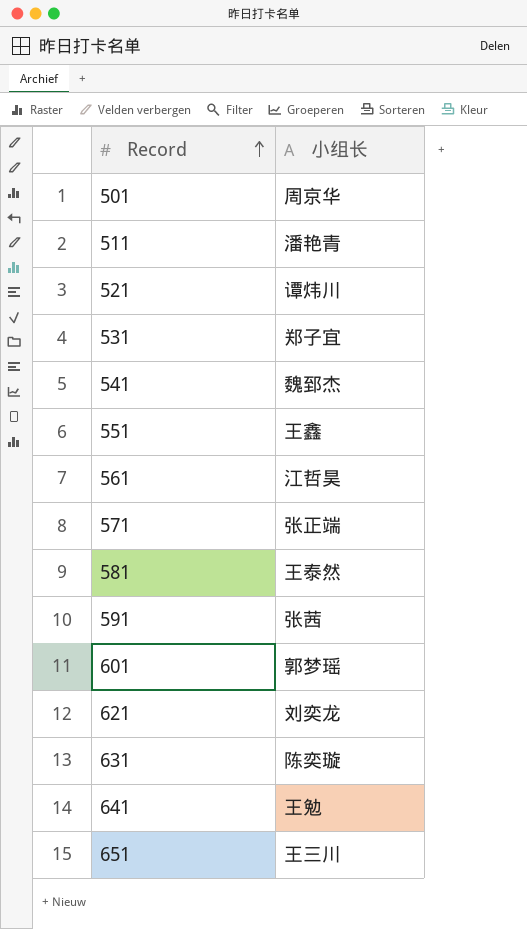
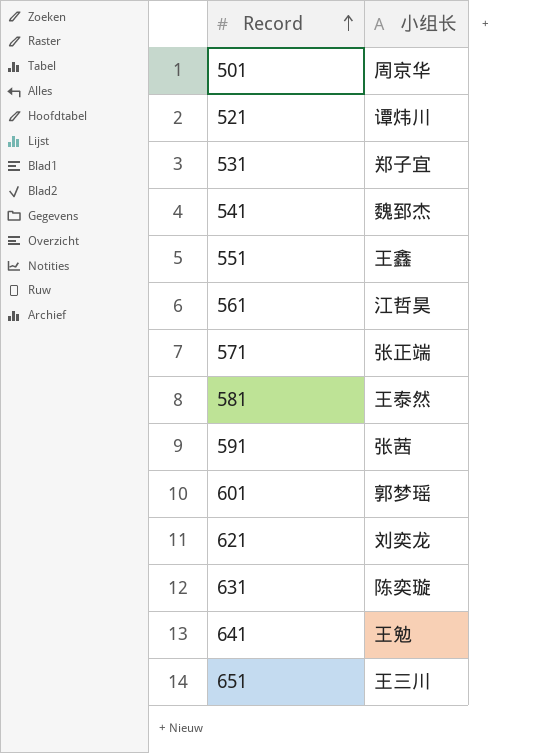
row 511: 潘艳青 -> none

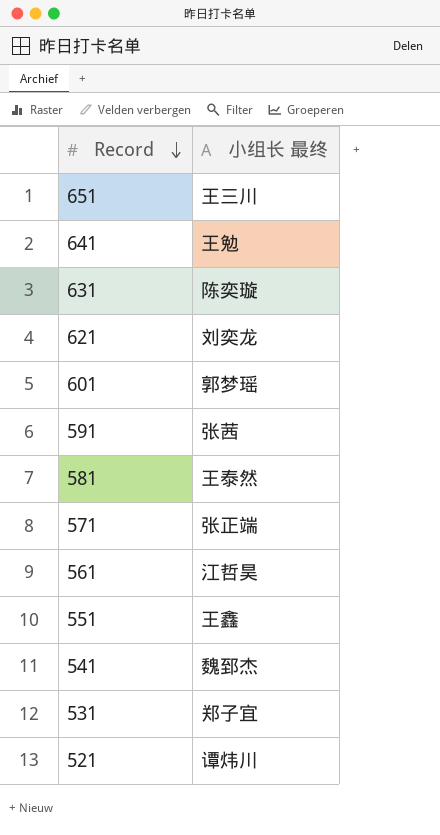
row order: Record ascending -> Record descending
column name: 小组长 -> 小组长 最终
row 501: 周京华 -> none

